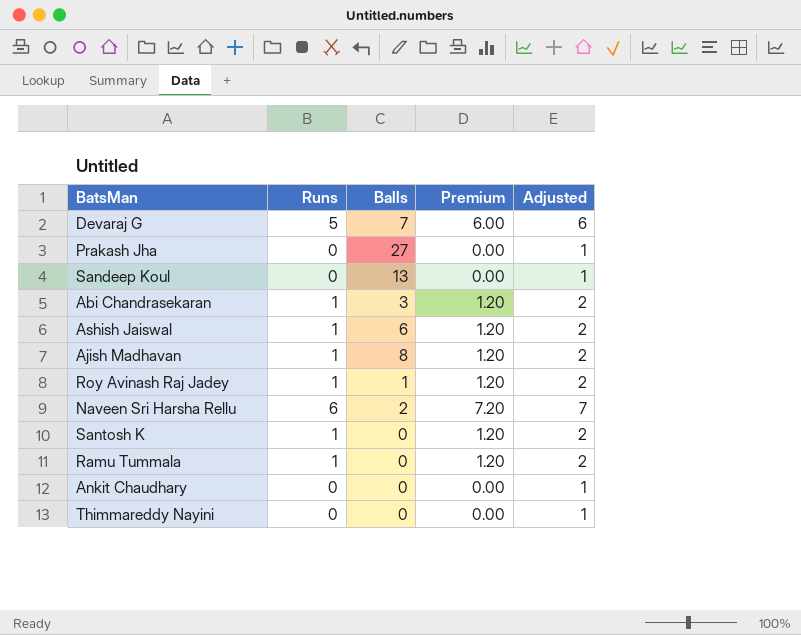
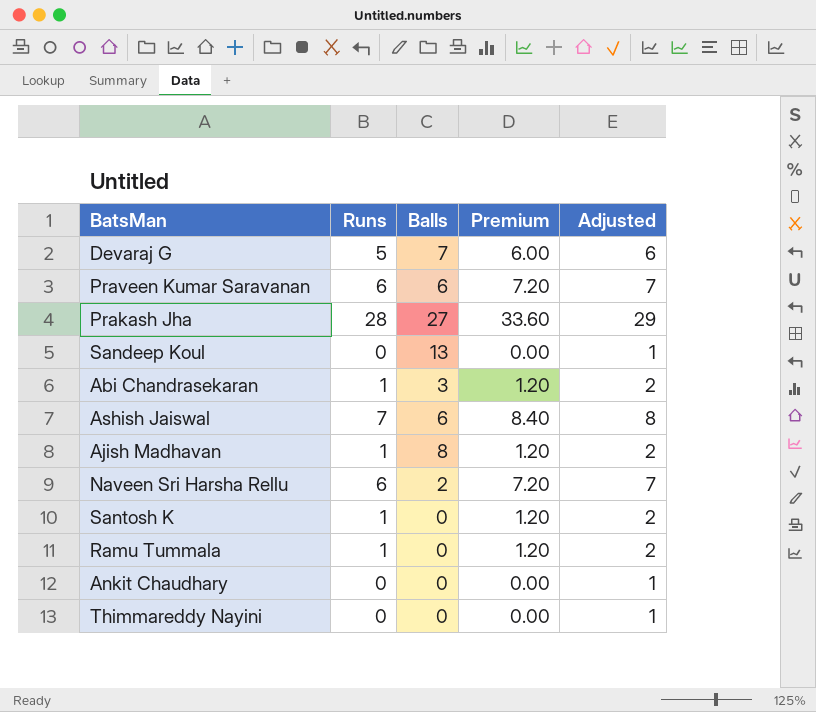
row Roy Avinash Raj Jadey: 1 | 1 | 1.20 | 2 -> none
row Praveen Kumar Saravanan: none -> 6 | 6 | 7.20 | 7
Prakash Jha | Runs: 0 -> 28
Prakash Jha | Premium: 0.00 -> 33.60
Prakash Jha | Adjusted: 1 -> 29
Ashish Jaiswal | Runs: 1 -> 7
Ashish Jaiswal | Premium: 1.20 -> 8.40
Ashish Jaiswal | Adjusted: 2 -> 8

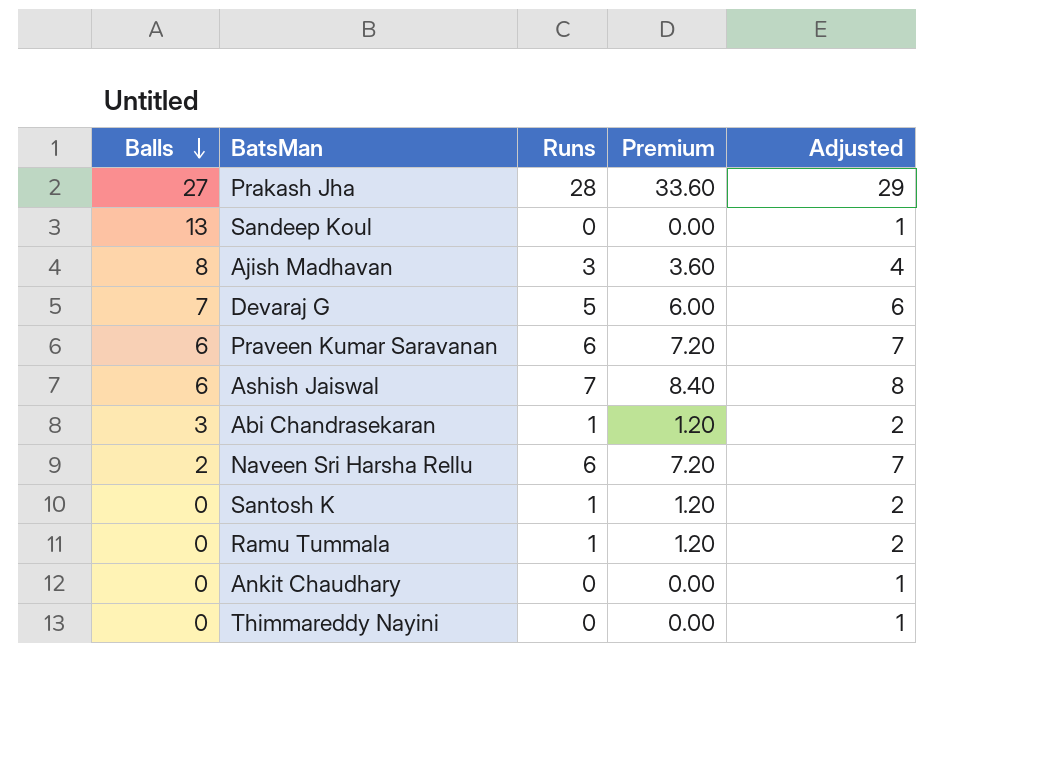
row order: none -> Balls descending
column Balls | position: 3 -> 1
Ajish Madhavan | Runs: 1 -> 3
Ajish Madhavan | Premium: 1.20 -> 3.60
Ajish Madhavan | Adjusted: 2 -> 4

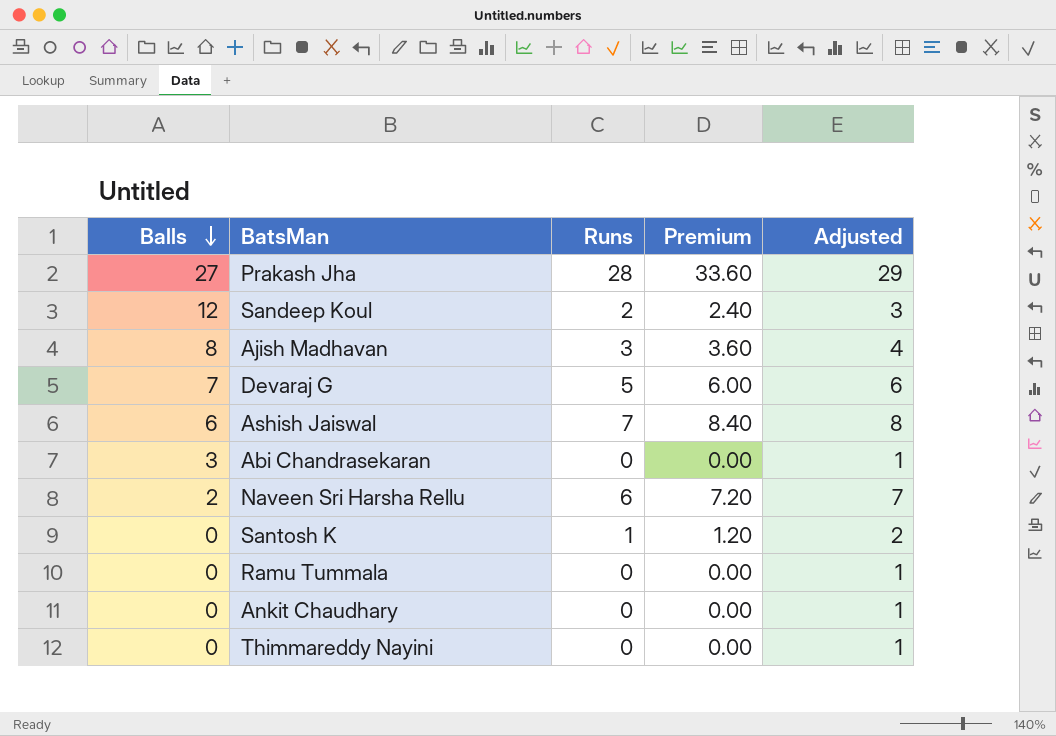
row Praveen Kumar Saravanan: 6 | 6 | 7.20 | 7 -> none
Sandeep Koul | Balls: 13 -> 12
Sandeep Koul | Runs: 0 -> 2
Sandeep Koul | Premium: 0.00 -> 2.40
Sandeep Koul | Adjusted: 1 -> 3
Abi Chandrasekaran | Runs: 1 -> 0
Abi Chandrasekaran | Premium: 1.20 -> 0.00
Abi Chandrasekaran | Adjusted: 2 -> 1
Ramu Tummala | Runs: 1 -> 0
Ramu Tummala | Premium: 1.20 -> 0.00
Ramu Tummala | Adjusted: 2 -> 1

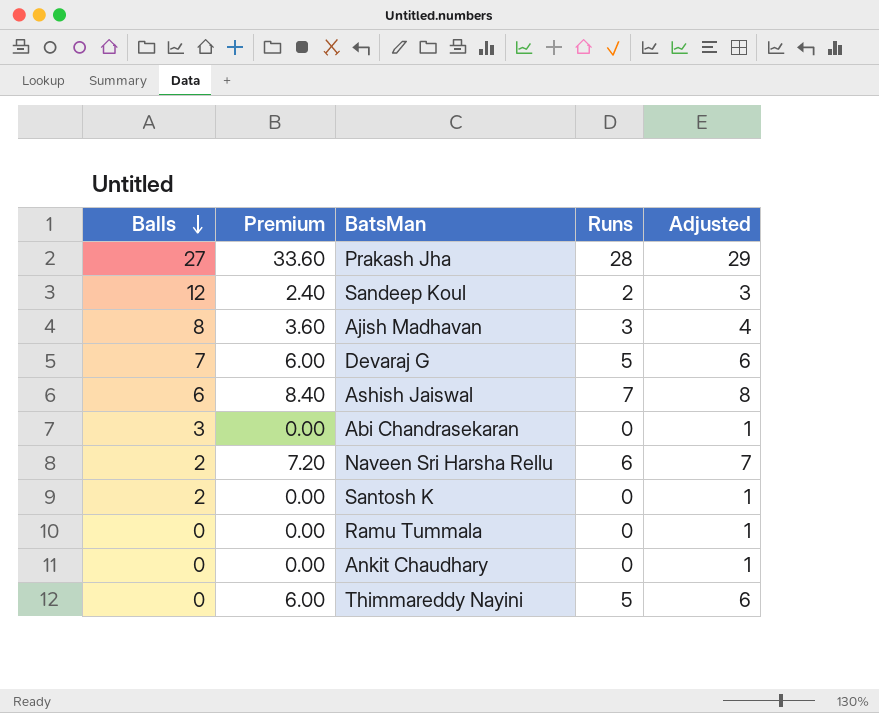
column Premium | position: 4 -> 2
Santosh K | Balls: 0 -> 2
Santosh K | Premium: 1.20 -> 0.00
Santosh K | Runs: 1 -> 0
Santosh K | Adjusted: 2 -> 1
Thimmareddy Nayini | Premium: 0.00 -> 6.00
Thimmareddy Nayini | Runs: 0 -> 5
Thimmareddy Nayini | Adjusted: 1 -> 6

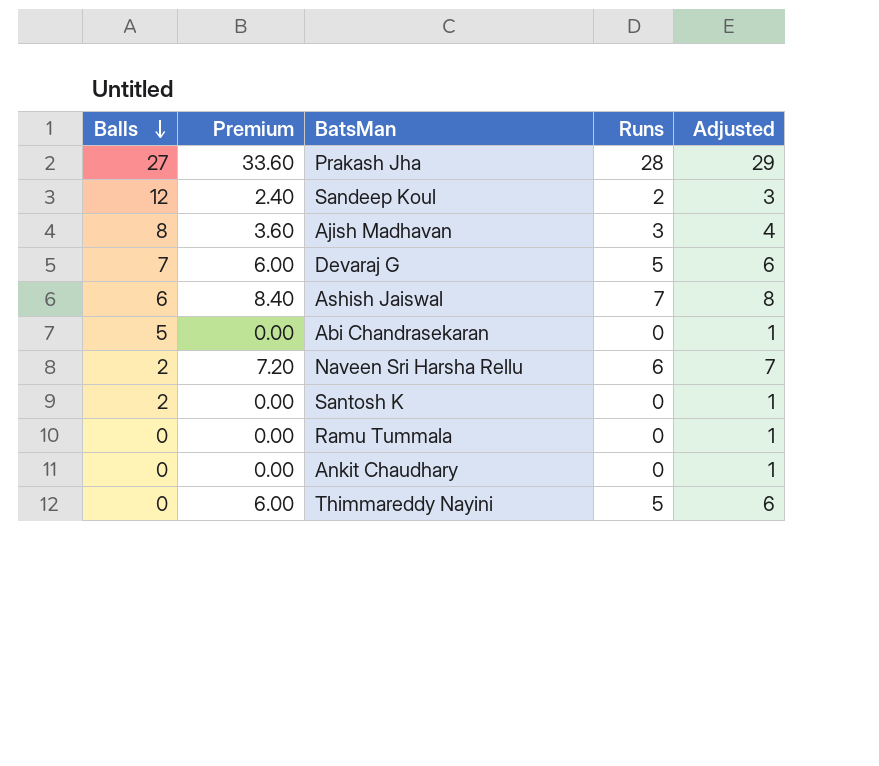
Abi Chandrasekaran | Balls: 3 -> 5

